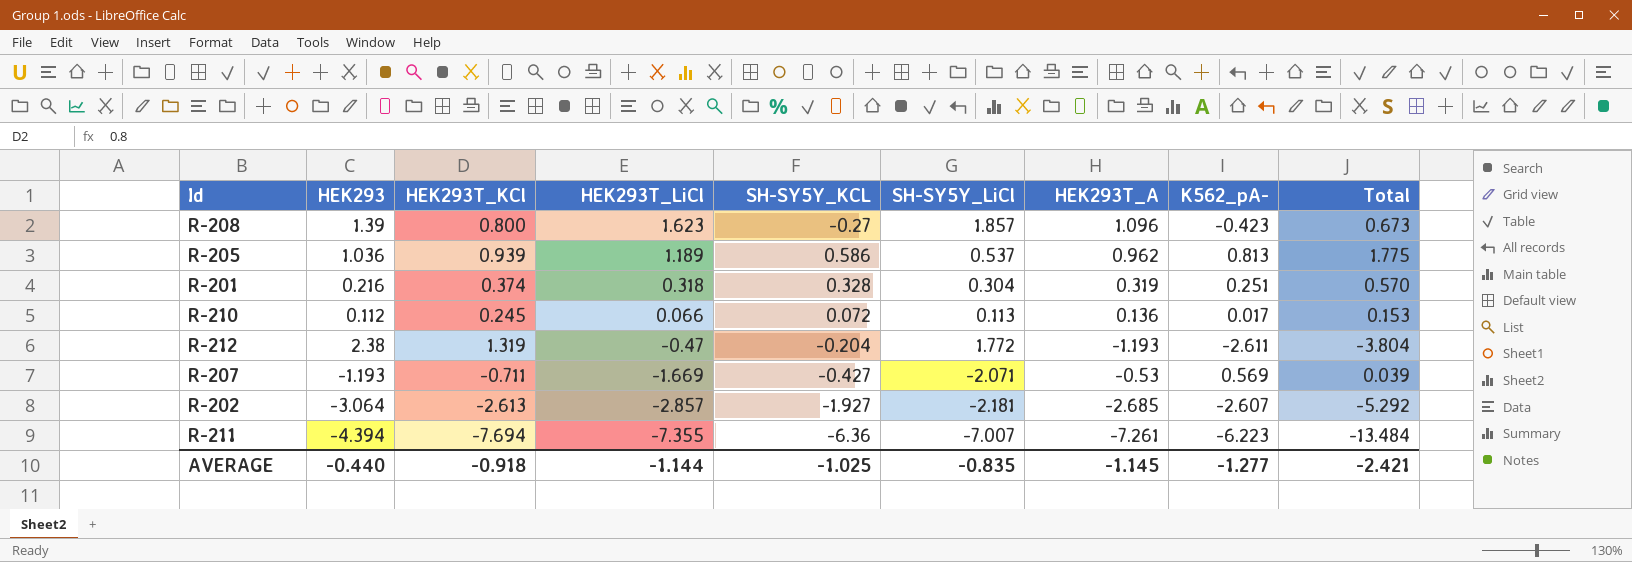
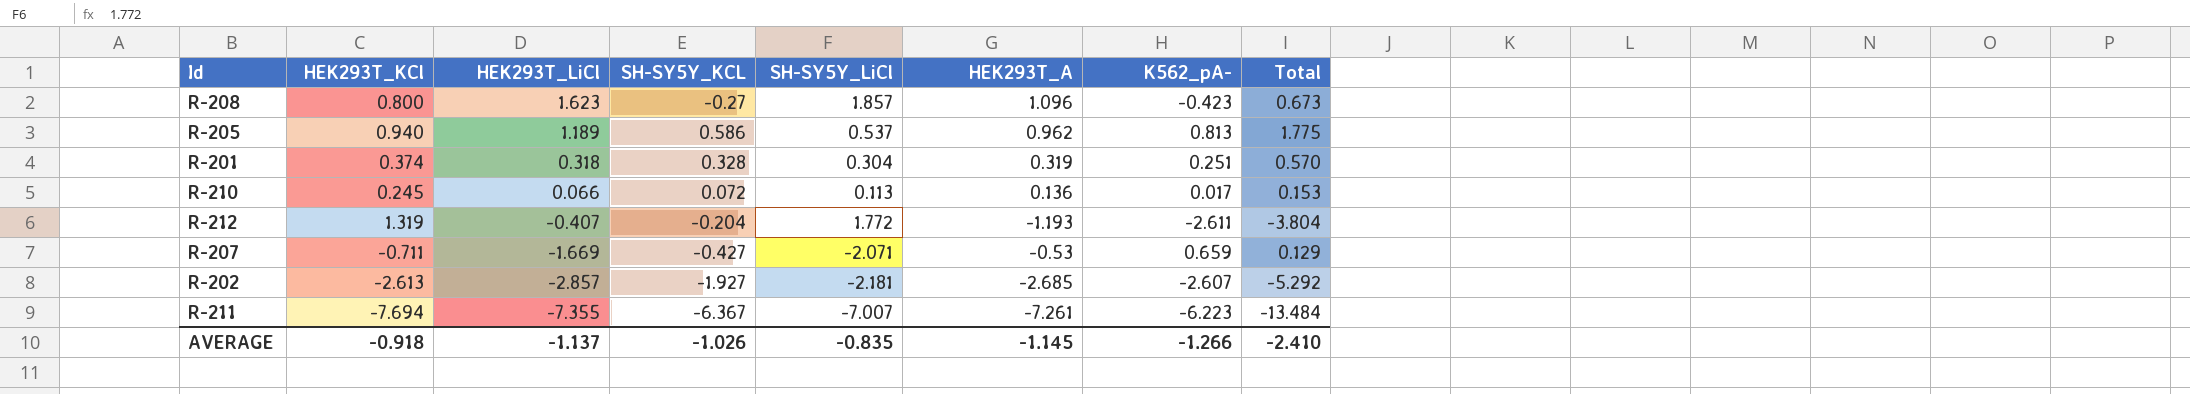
column HEK293 | position: 2 -> none
R-205 | HEK293T_KCl: 0.939 -> 0.940
R-212 | HEK293T_LiCl: -0.47 -> -0.407
R-207 | K562_pA-: 0.569 -> 0.659
R-207 | Total: 0.039 -> 0.129
R-211 | SH-SY5Y_KCL: -6.36 -> -6.367
AVERAGE | HEK293T_LiCl: -1.144 -> -1.137
AVERAGE | SH-SY5Y_KCL: -1.025 -> -1.026
AVERAGE | K562_pA-: -1.277 -> -1.266
AVERAGE | Total: -2.421 -> -2.410

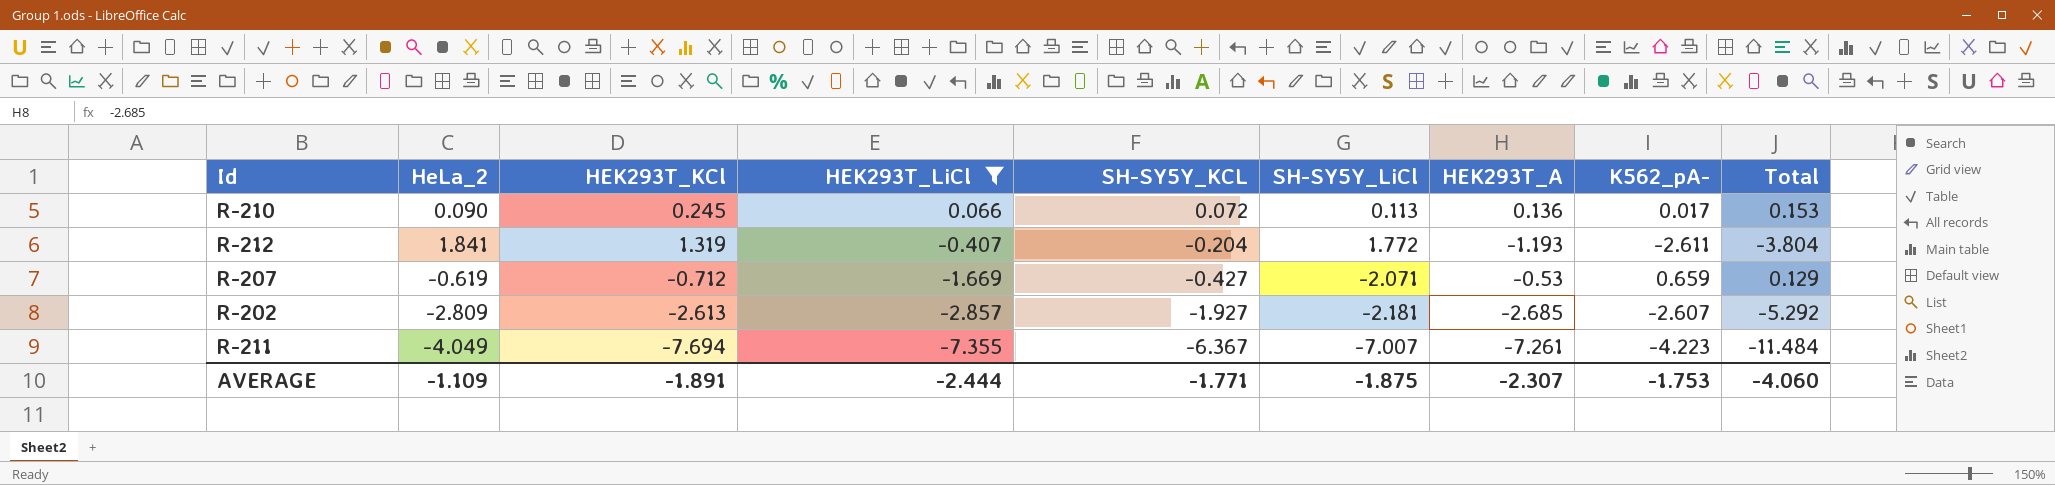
filter: none -> HEK293T_LiCl <= 0.066
column HeLa_2 | position: none -> 2
R-207 | HEK293T_KCl: -0.711 -> -0.712
R-211 | K562_pA-: -6.223 -> -4.223
R-211 | Total: -13.484 -> -11.484
AVERAGE | HEK293T_KCl: -0.918 -> -1.891
AVERAGE | HEK293T_LiCl: -1.137 -> -2.444
AVERAGE | SH-SY5Y_KCL: -1.026 -> -1.771
AVERAGE | SH-SY5Y_LiCl: -0.835 -> -1.875
AVERAGE | HEK293T_A: -1.145 -> -2.307
AVERAGE | K562_pA-: -1.266 -> -1.753
AVERAGE | Total: -2.410 -> -4.060

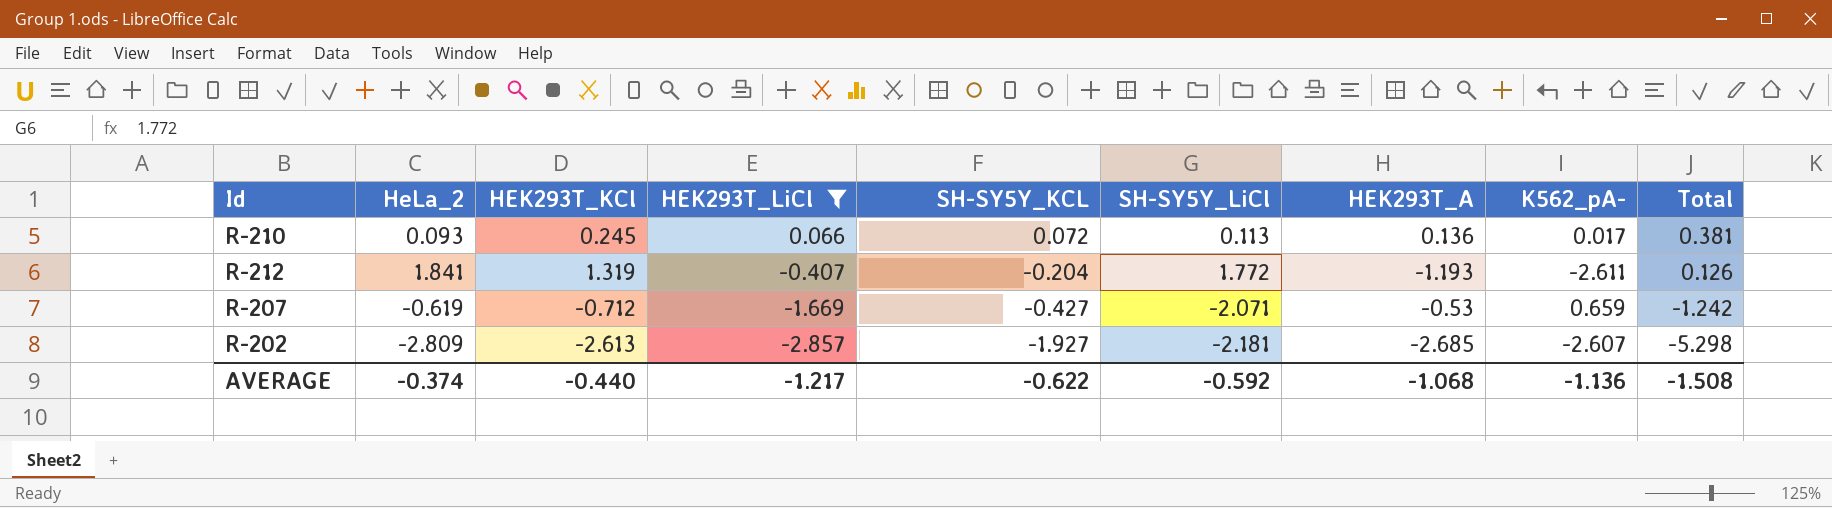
column Total | formula: [HEK293T_A] + [K562_pA-] -> [HEK293T_KCl] + [HEK293T_A]
row R-211: -4.049 | -7.694 | -7.355 | -6.367 | -7.007 | -7.261 | -4.223 | -11.484 -> none
R-210 | HeLa_2: 0.090 -> 0.093
AVERAGE | HeLa_2: -1.109 -> -0.374
AVERAGE | HEK293T_KCl: -1.891 -> -0.440
AVERAGE | HEK293T_LiCl: -2.444 -> -1.217
AVERAGE | SH-SY5Y_KCL: -1.771 -> -0.622
AVERAGE | SH-SY5Y_LiCl: -1.875 -> -0.592
AVERAGE | HEK293T_A: -2.307 -> -1.068
AVERAGE | K562_pA-: -1.753 -> -1.136
AVERAGE | Total: -4.060 -> -1.508

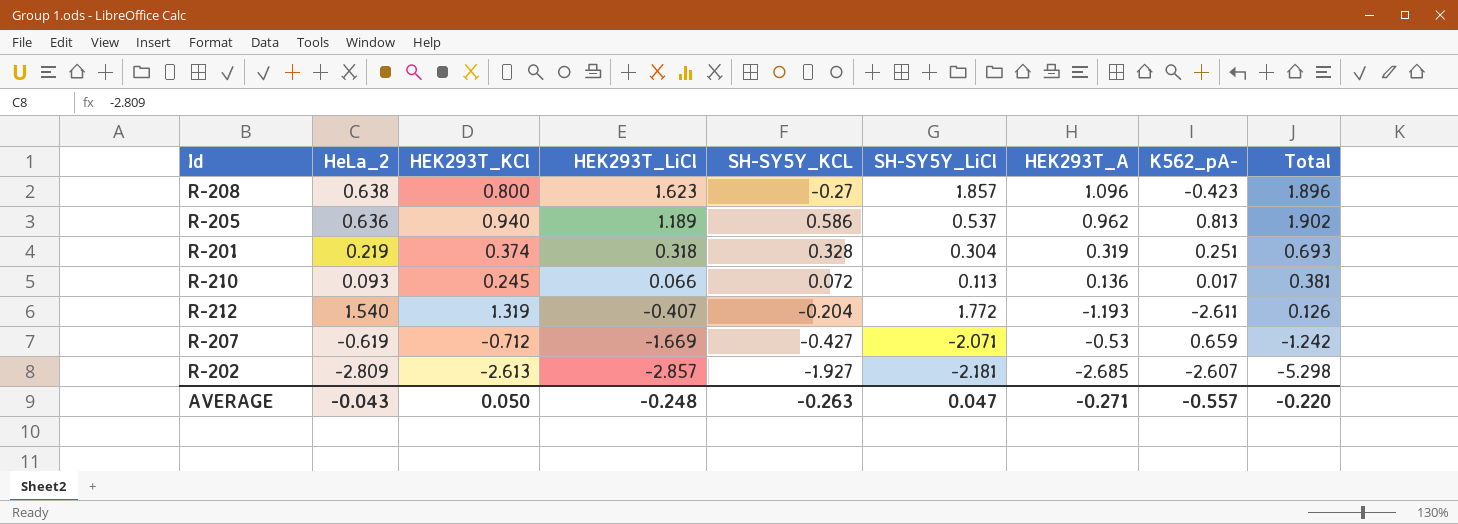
filter: HEK293T_LiCl <= 0.066 -> none
R-212 | HeLa_2: 1.841 -> 1.540
AVERAGE | HeLa_2: -0.374 -> -0.043
AVERAGE | HEK293T_KCl: -0.440 -> 0.050
AVERAGE | HEK293T_LiCl: -1.217 -> -0.248
AVERAGE | SH-SY5Y_KCL: -0.622 -> -0.263
AVERAGE | SH-SY5Y_LiCl: -0.592 -> 0.047
AVERAGE | HEK293T_A: -1.068 -> -0.271
AVERAGE | K562_pA-: -1.136 -> -0.557
AVERAGE | Total: -1.508 -> -0.220

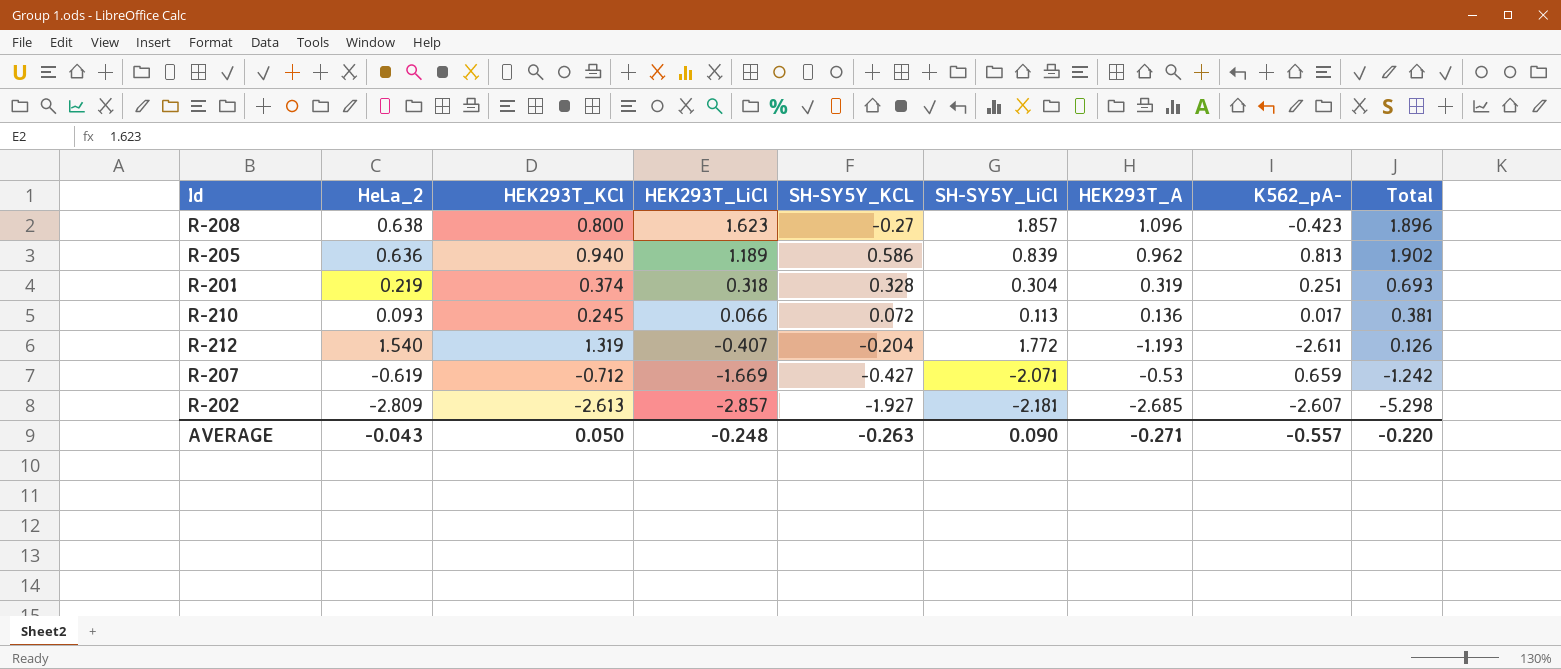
R-205 | SH-SY5Y_LiCl: 0.537 -> 0.839
AVERAGE | SH-SY5Y_LiCl: 0.047 -> 0.090

